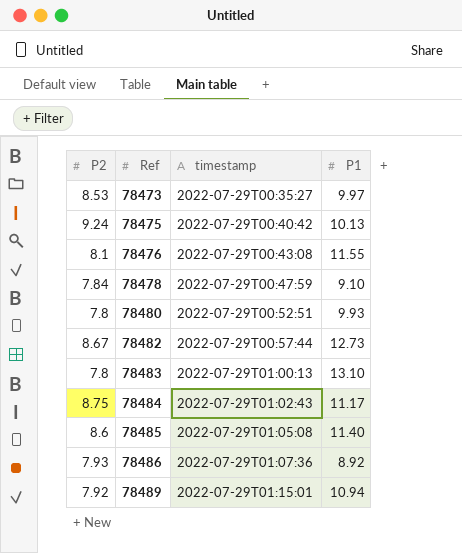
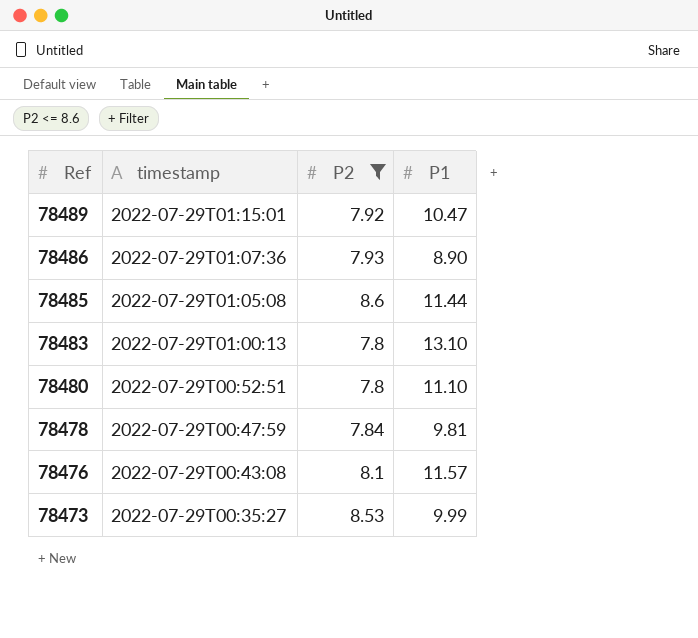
filter: none -> P2 <= 8.6
row order: Ref ascending -> Ref descending
column P2 | position: 1 -> 3
78489 | P1: 10.94 -> 10.47
78486 | P1: 8.92 -> 8.90
78485 | P1: 11.40 -> 11.44
78480 | P1: 9.93 -> 11.10
78478 | P1: 9.10 -> 9.81
78476 | P1: 11.55 -> 11.57
78473 | P1: 9.97 -> 9.99

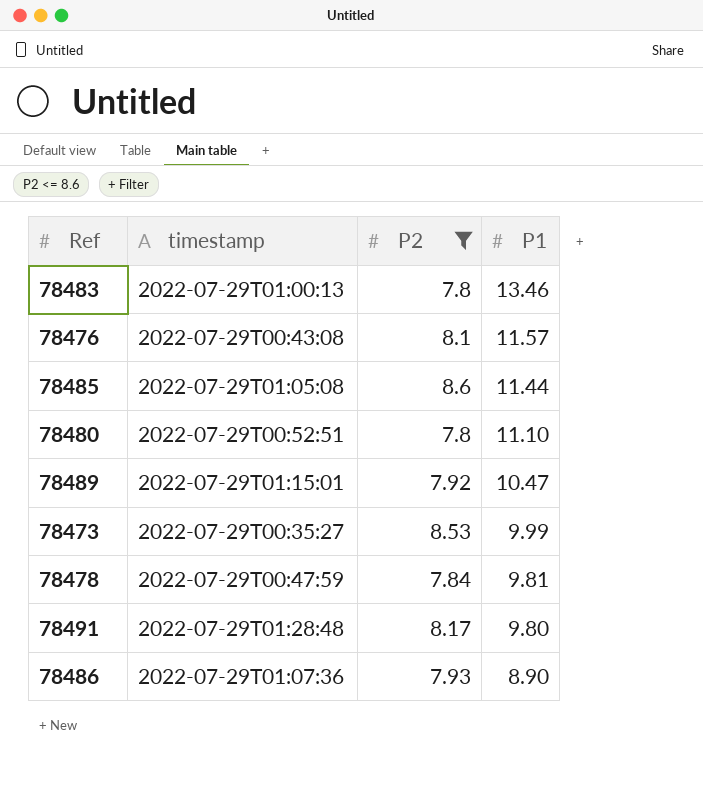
row order: Ref descending -> P1 descending
78483 | P1: 13.10 -> 13.46
row 78491: none -> 2022-07-29T01:28:48 | 8.17 | 9.80

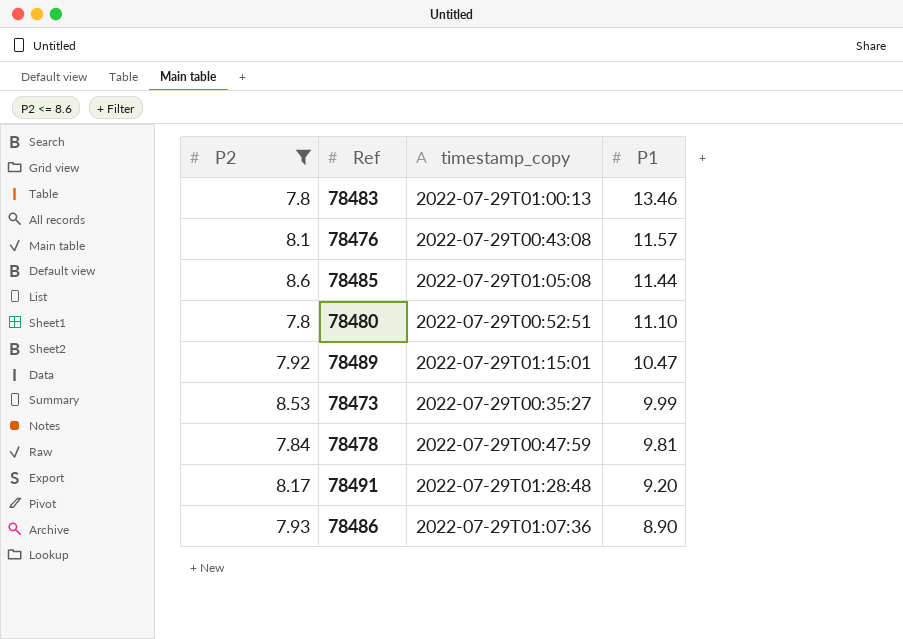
column P2 | position: 3 -> 1
column name: timestamp -> timestamp_copy
78491 | P1: 9.80 -> 9.20

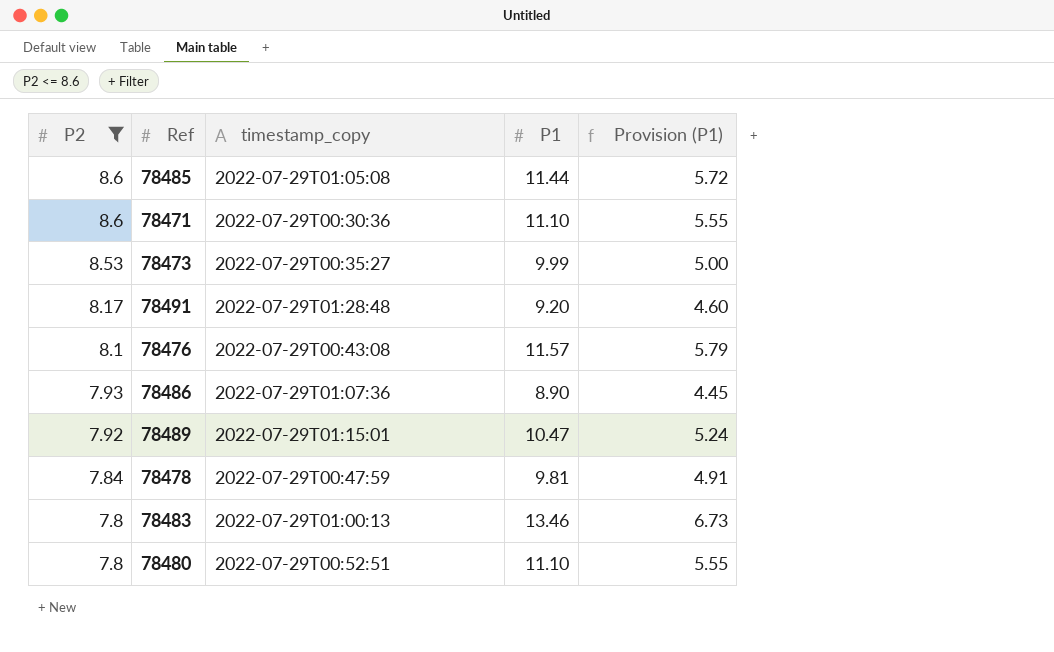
row order: P1 descending -> P2 descending
column Provision (P1) | formula: none -> [P1] * 0.5
row 78471: none -> 8.6 | 2022-07-29T00:30:36 | 11.10 | 5.55

